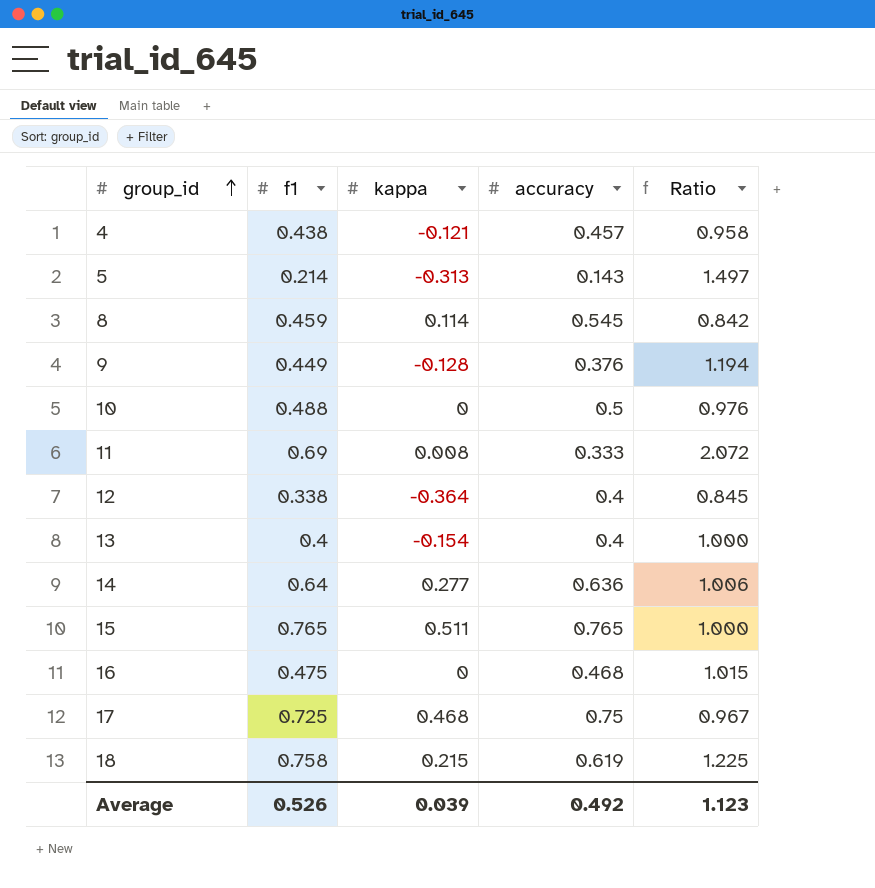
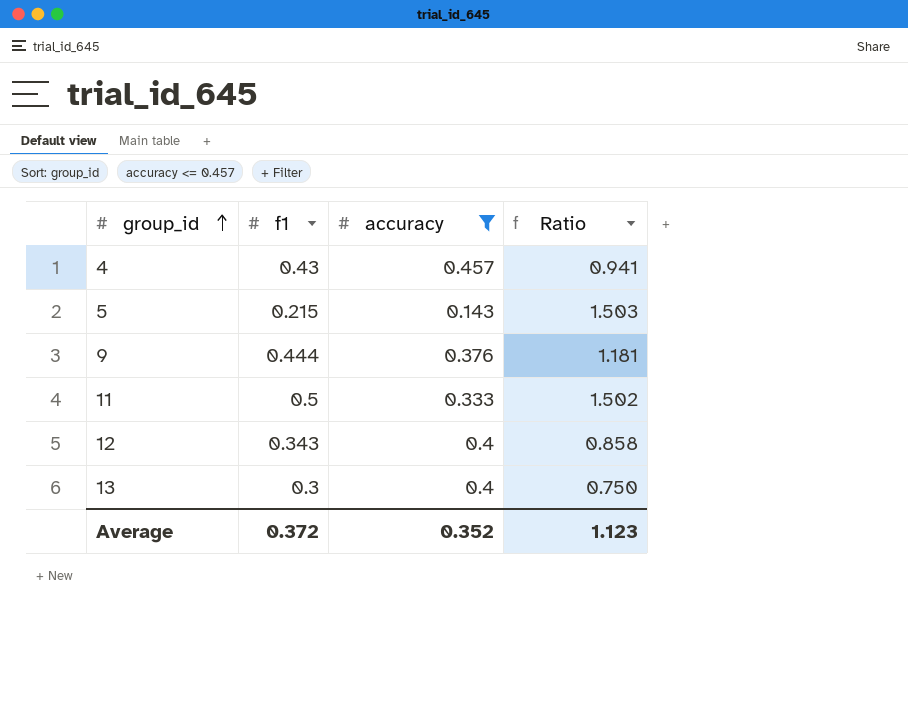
filter: none -> accuracy <= 0.457
column kappa | position: 3 -> none
4 | f1: 0.438 -> 0.43
4 | Ratio: 0.958 -> 0.941
5 | f1: 0.214 -> 0.215
5 | Ratio: 1.497 -> 1.503
9 | f1: 0.449 -> 0.444
9 | Ratio: 1.194 -> 1.181
11 | f1: 0.69 -> 0.5
11 | Ratio: 2.072 -> 1.502
12 | f1: 0.338 -> 0.343
12 | Ratio: 0.845 -> 0.858
13 | f1: 0.4 -> 0.3
13 | Ratio: 1.000 -> 0.750
Average | f1: 0.526 -> 0.372
Average | accuracy: 0.492 -> 0.352

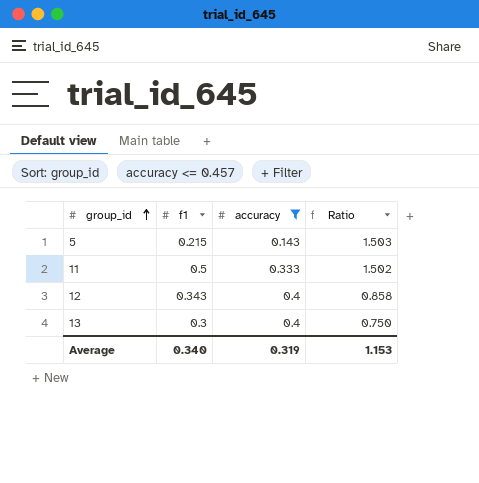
row 4: 0.43 | 0.457 | 0.941 -> none
row 9: 0.444 | 0.376 | 1.181 -> none
Average | f1: 0.372 -> 0.340
Average | accuracy: 0.352 -> 0.319
Average | Ratio: 1.123 -> 1.153

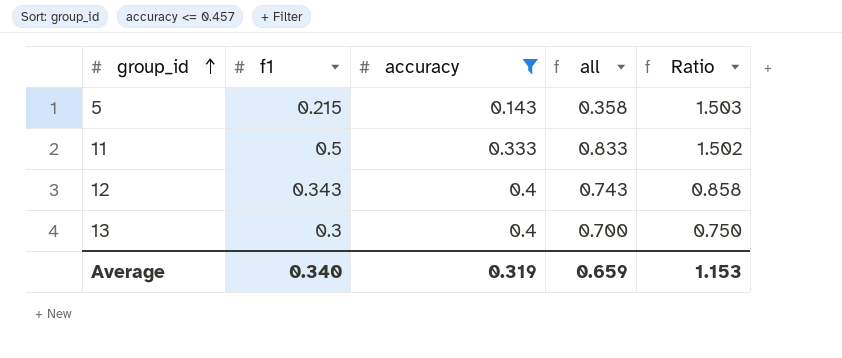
column all | formula: none -> [f1] + [accuracy]

